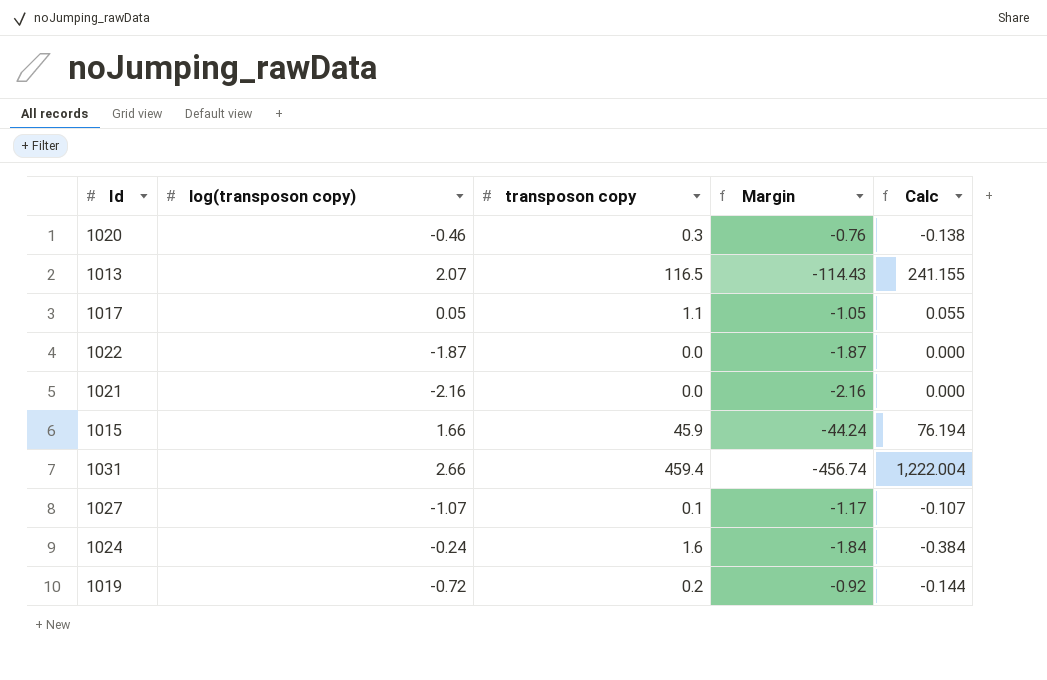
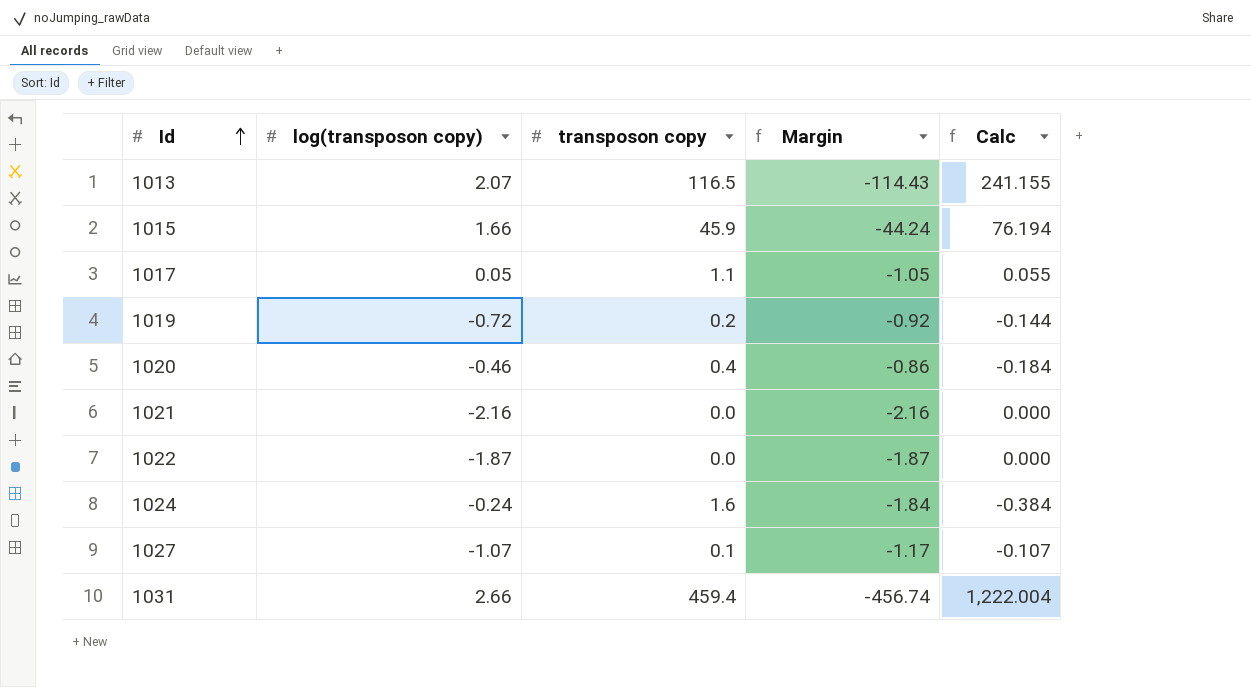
row order: none -> Id ascending
1020 | transposon copy: 0.3 -> 0.4
1020 | Margin: -0.76 -> -0.86
1020 | Calc: -0.138 -> -0.184

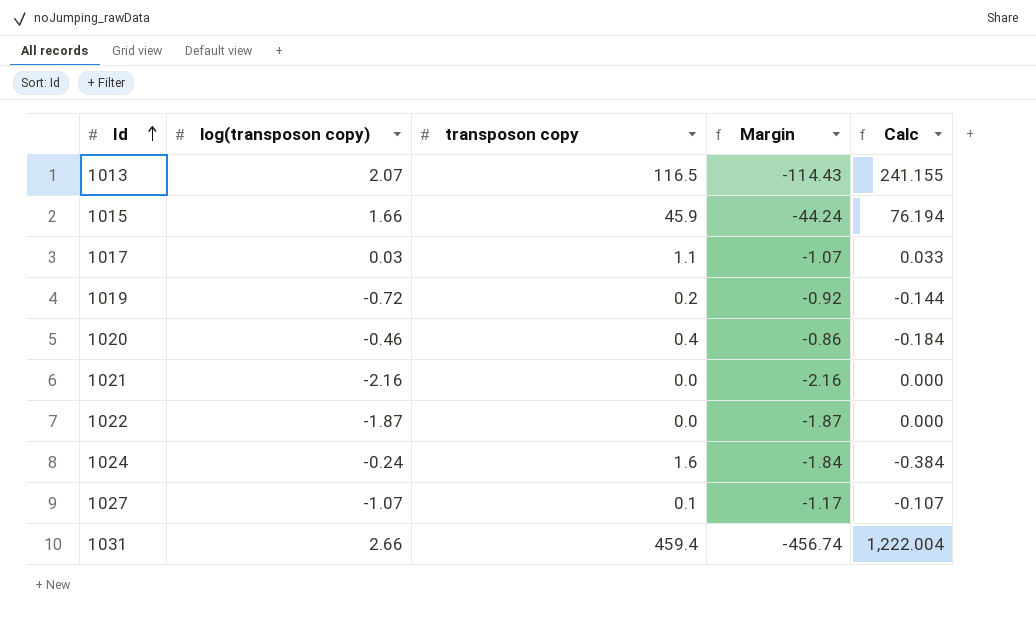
1017 | log(transposon copy): 0.05 -> 0.03
1017 | Margin: -1.05 -> -1.07
1017 | Calc: 0.055 -> 0.033

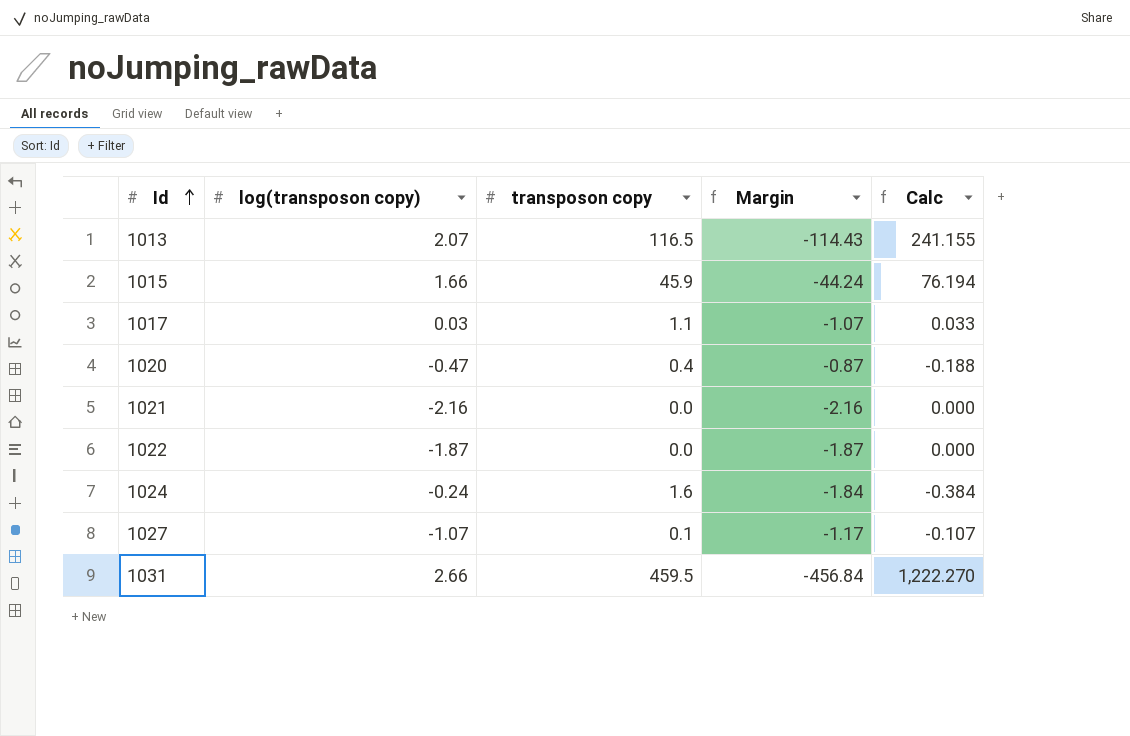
row 1019: -0.72 | 0.2 | -0.92 | -0.144 -> none
1020 | log(transposon copy): -0.46 -> -0.47
1020 | Margin: -0.86 -> -0.87
1020 | Calc: -0.184 -> -0.188
1031 | transposon copy: 459.4 -> 459.5
1031 | Margin: -456.74 -> -456.84
1031 | Calc: 1,222.004 -> 1,222.270

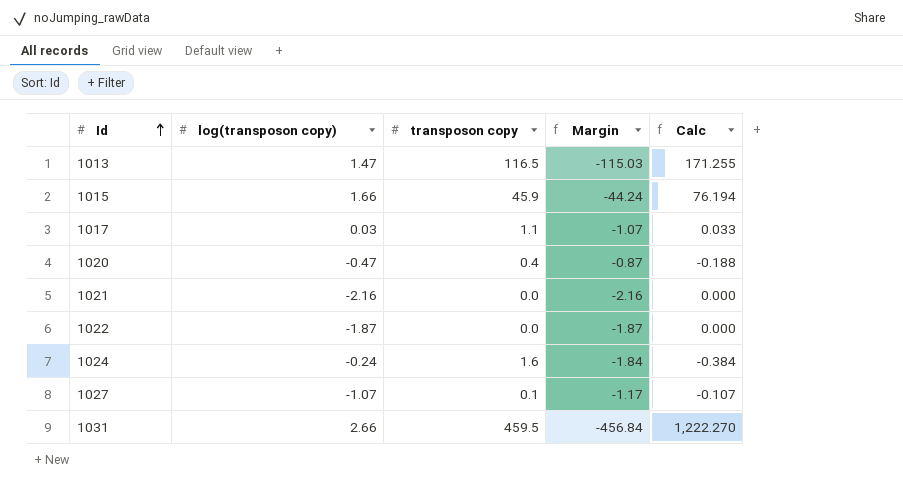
1013 | log(transposon copy): 2.07 -> 1.47
1013 | Margin: -114.43 -> -115.03
1013 | Calc: 241.155 -> 171.255

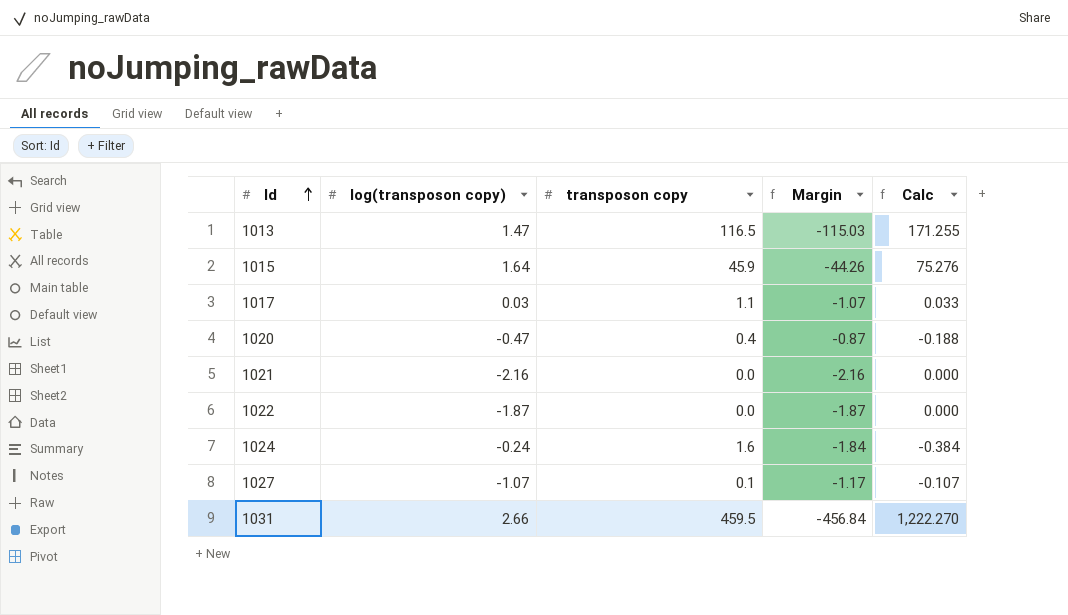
1015 | log(transposon copy): 1.66 -> 1.64
1015 | Margin: -44.24 -> -44.26
1015 | Calc: 76.194 -> 75.276

